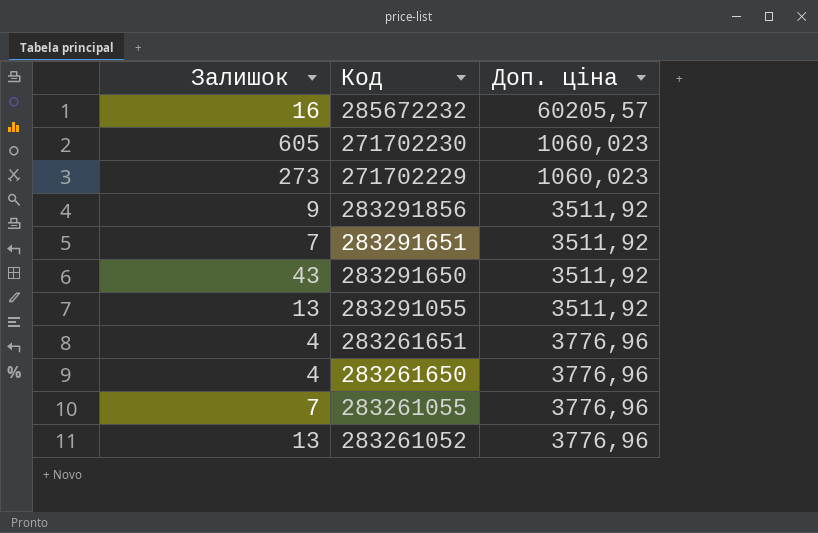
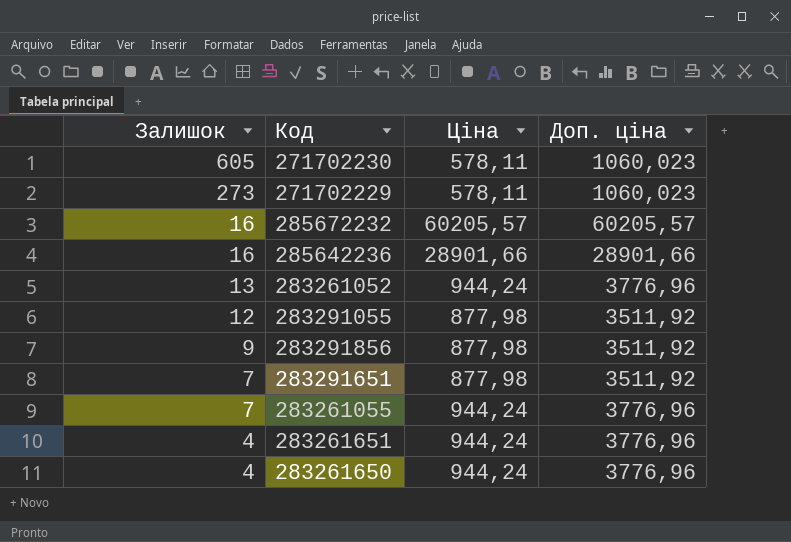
row order: none -> Залишок descending
column Ціна | position: none -> 3
row 283291650: 43 | 3511,92 -> none
row 285642236: none -> 16 | 28901,66 | 28901,66
283291055 | Залишок: 13 -> 12

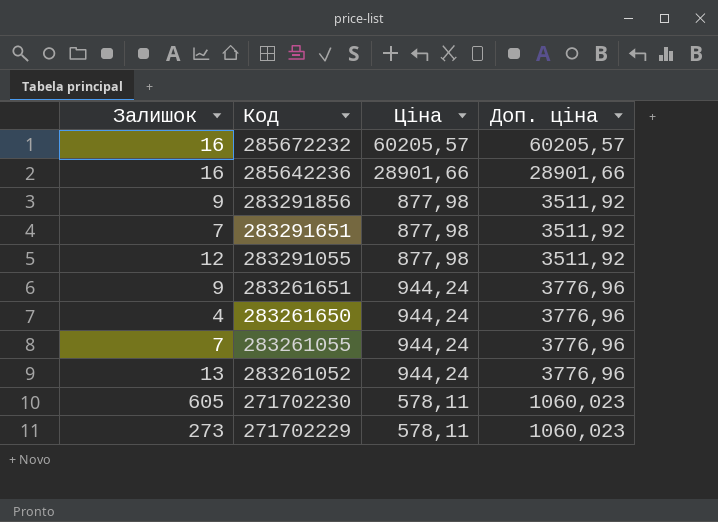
row order: Залишок descending -> Код descending
283261651 | Залишок: 4 -> 9

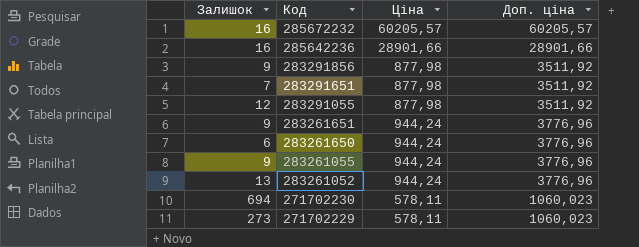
283261650 | Залишок: 4 -> 6
283261055 | Залишок: 7 -> 9
271702230 | Залишок: 605 -> 694

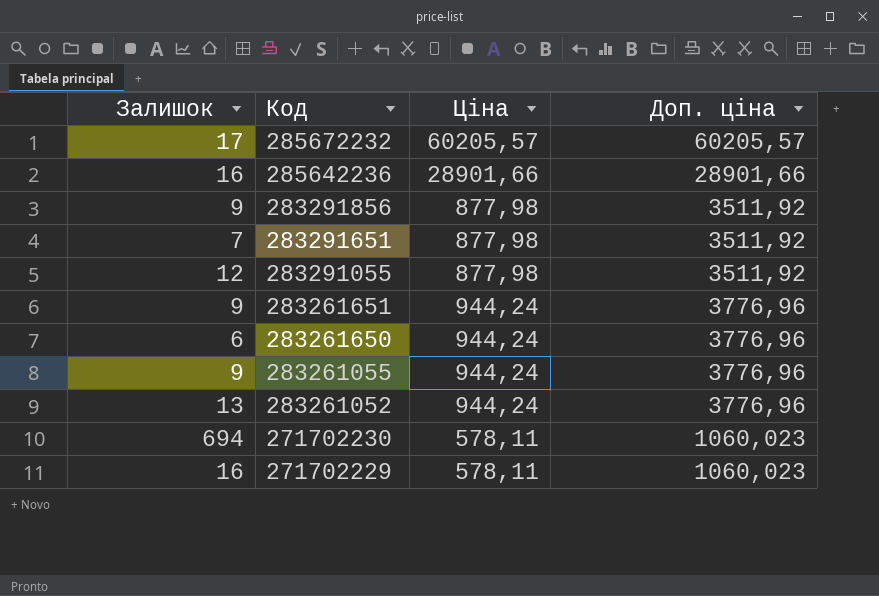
285672232 | Залишок: 16 -> 17
271702229 | Залишок: 273 -> 16

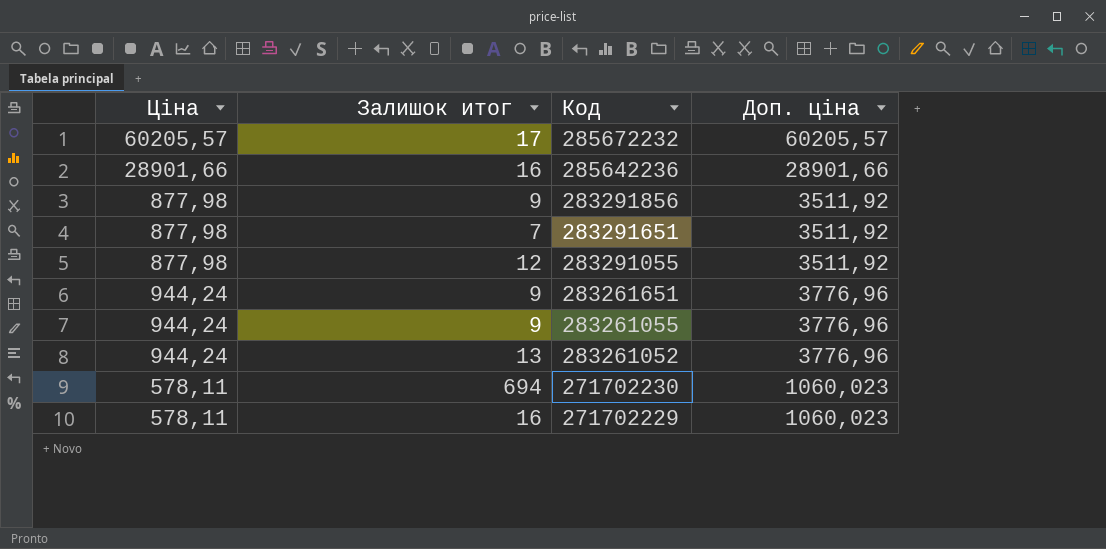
column Ціна | position: 3 -> 1
column name: Залишок -> Залишок итог
row 283261650: 6 | 944,24 | 3776,96 -> none

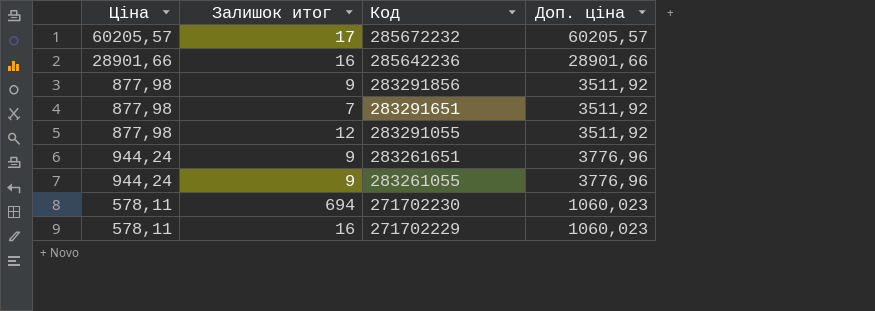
row 283261052: 944,24 | 13 | 3776,96 -> none

